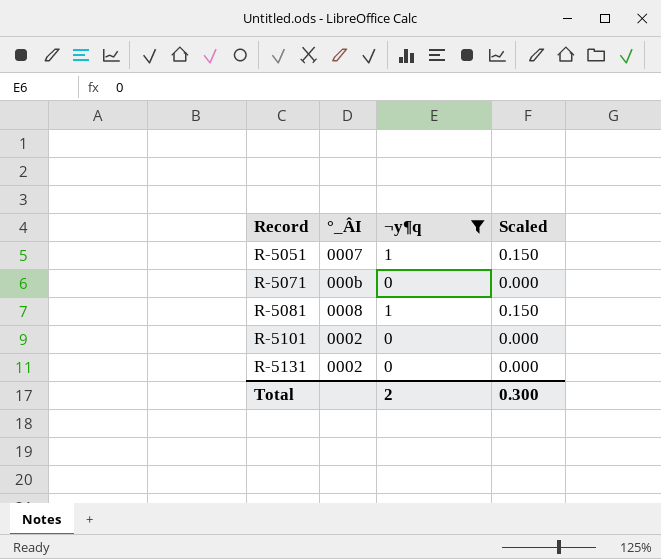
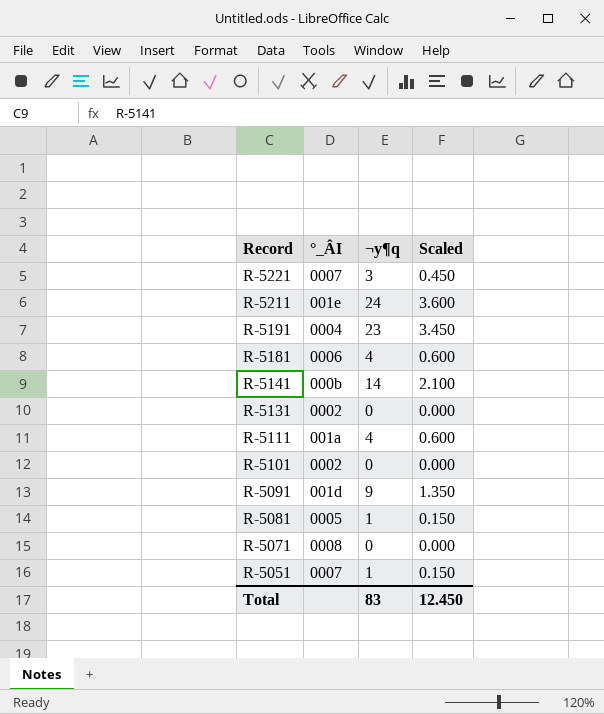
filter: ¬y¶q <= 1 -> none
row order: Record ascending -> Record descending
R-5081 | °_ÂI: 0008 -> 0005
R-5071 | °_ÂI: 000b -> 0008
Total | ¬y¶q: 2 -> 83
Total | Scaled: 0.300 -> 12.450

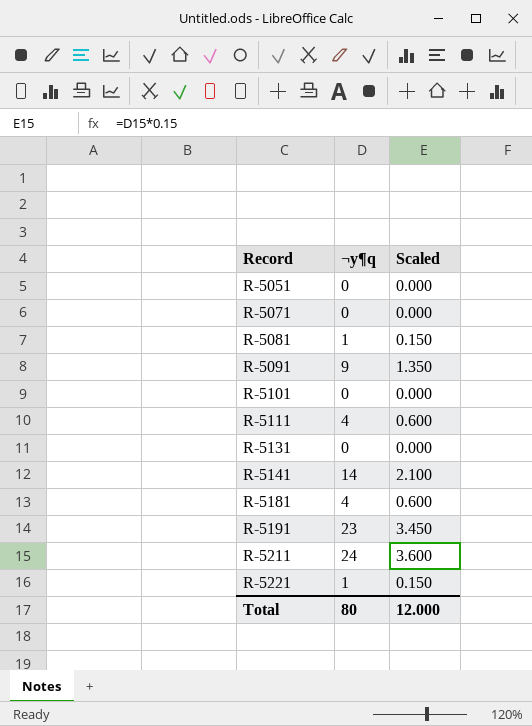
row order: Record descending -> Record ascending
column °_ÂI | position: 2 -> none
R-5051 | ¬y¶q: 1 -> 0
R-5051 | Scaled: 0.150 -> 0.000
R-5221 | ¬y¶q: 3 -> 1
R-5221 | Scaled: 0.450 -> 0.150
Total | ¬y¶q: 83 -> 80
Total | Scaled: 12.450 -> 12.000

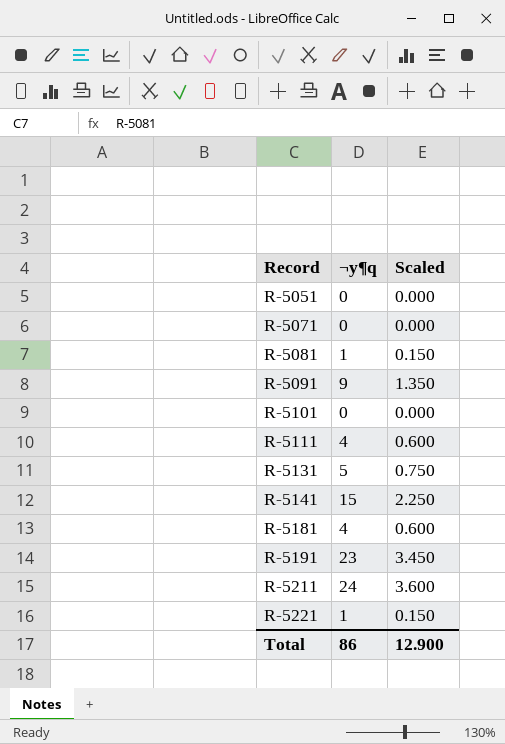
R-5131 | ¬y¶q: 0 -> 5
R-5131 | Scaled: 0.000 -> 0.750
R-5141 | ¬y¶q: 14 -> 15
R-5141 | Scaled: 2.100 -> 2.250
Total | ¬y¶q: 80 -> 86
Total | Scaled: 12.000 -> 12.900

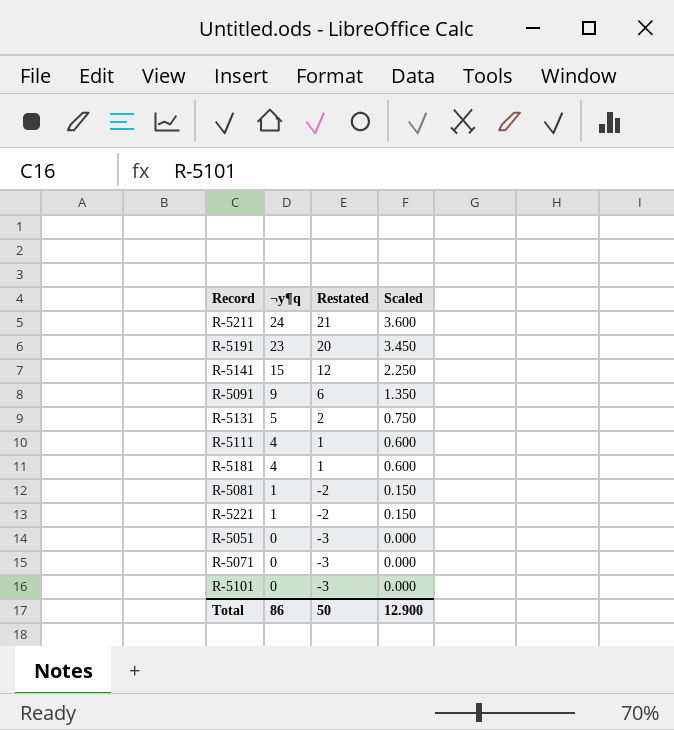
row order: Record ascending -> ¬y¶q descending
column Restated | formula: none -> [¬y¶q] - 3

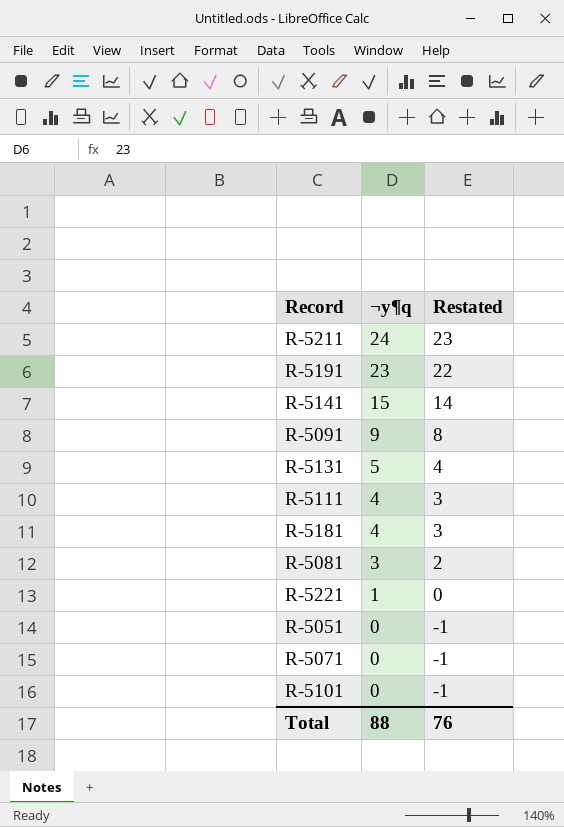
column Scaled | formula: [¬y¶q] * 0.15 -> none
column Restated | formula: [¬y¶q] - 3 -> [¬y¶q] - 1
R-5081 | ¬y¶q: 1 -> 3
Total | ¬y¶q: 86 -> 88
Total | Restated: 50 -> 76

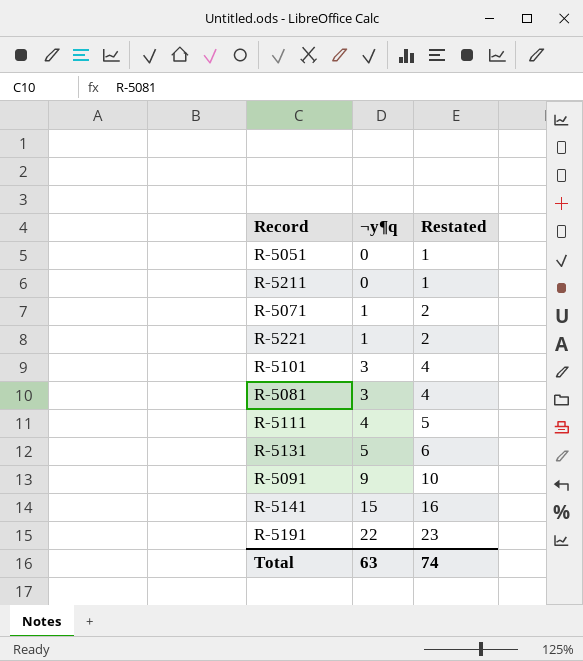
row order: ¬y¶q descending -> ¬y¶q ascending
column Restated | formula: [¬y¶q] - 1 -> [¬y¶q] + 1
row R-5181: 4 | 3 -> none
R-5211 | ¬y¶q: 24 -> 0
R-5071 | ¬y¶q: 0 -> 1
R-5101 | ¬y¶q: 0 -> 3
R-5191 | ¬y¶q: 23 -> 22
Total | ¬y¶q: 88 -> 63
Total | Restated: 76 -> 74

